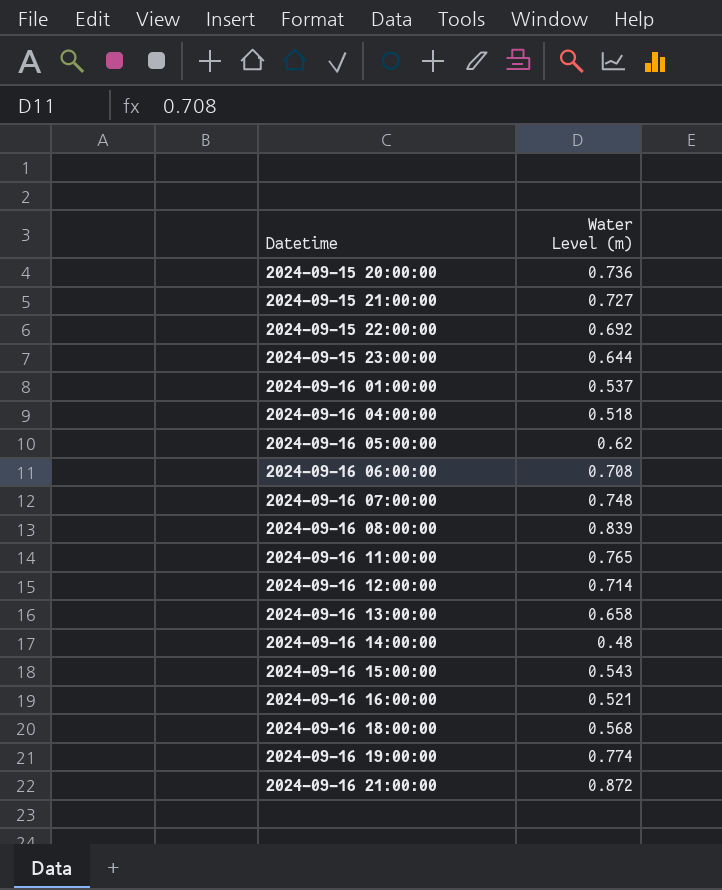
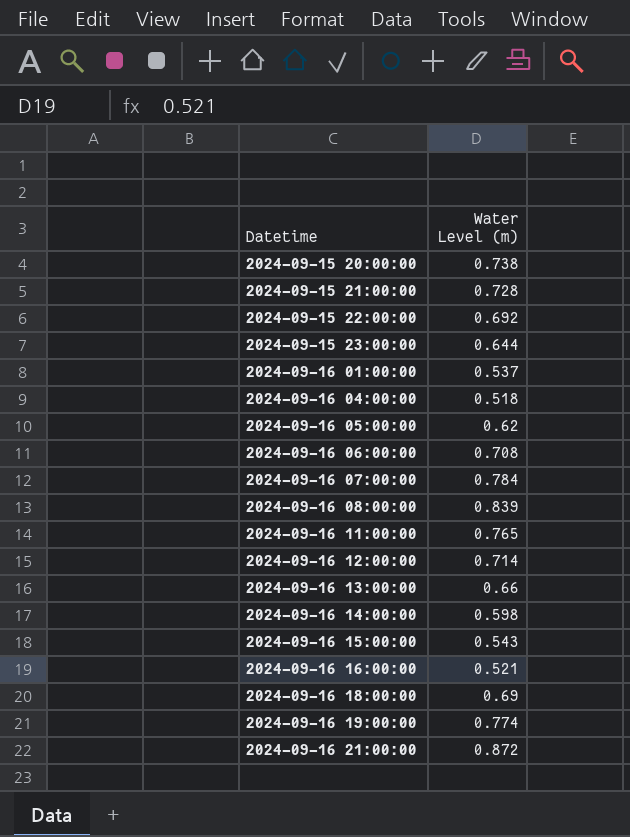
2024-09-15 20:00:00 | Water Level (m): 0.736 -> 0.738
2024-09-15 21:00:00 | Water Level (m): 0.727 -> 0.728
2024-09-16 07:00:00 | Water Level (m): 0.748 -> 0.784
2024-09-16 13:00:00 | Water Level (m): 0.658 -> 0.66
2024-09-16 14:00:00 | Water Level (m): 0.48 -> 0.598
2024-09-16 18:00:00 | Water Level (m): 0.568 -> 0.69

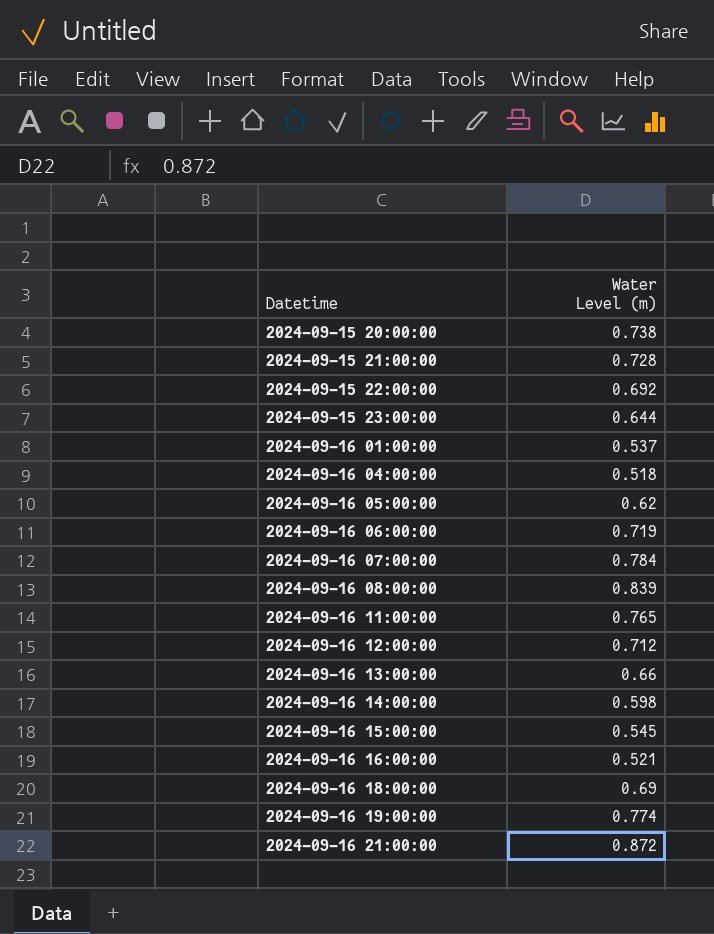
2024-09-16 06:00:00 | Water Level (m): 0.708 -> 0.719
2024-09-16 12:00:00 | Water Level (m): 0.714 -> 0.712
2024-09-16 15:00:00 | Water Level (m): 0.543 -> 0.545

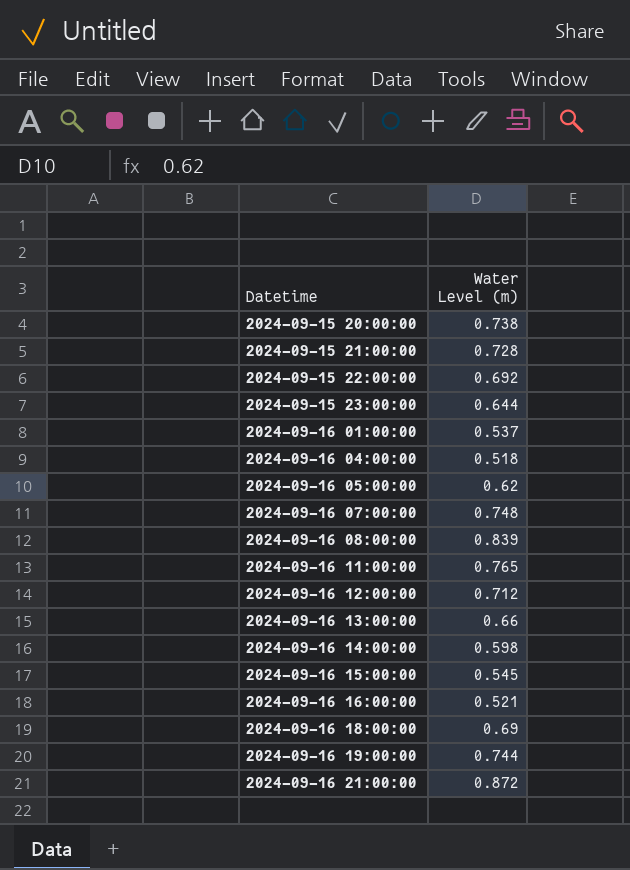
row 2024-09-16 06:00:00: 0.719 -> none
2024-09-16 07:00:00 | Water Level (m): 0.784 -> 0.748
2024-09-16 19:00:00 | Water Level (m): 0.774 -> 0.744

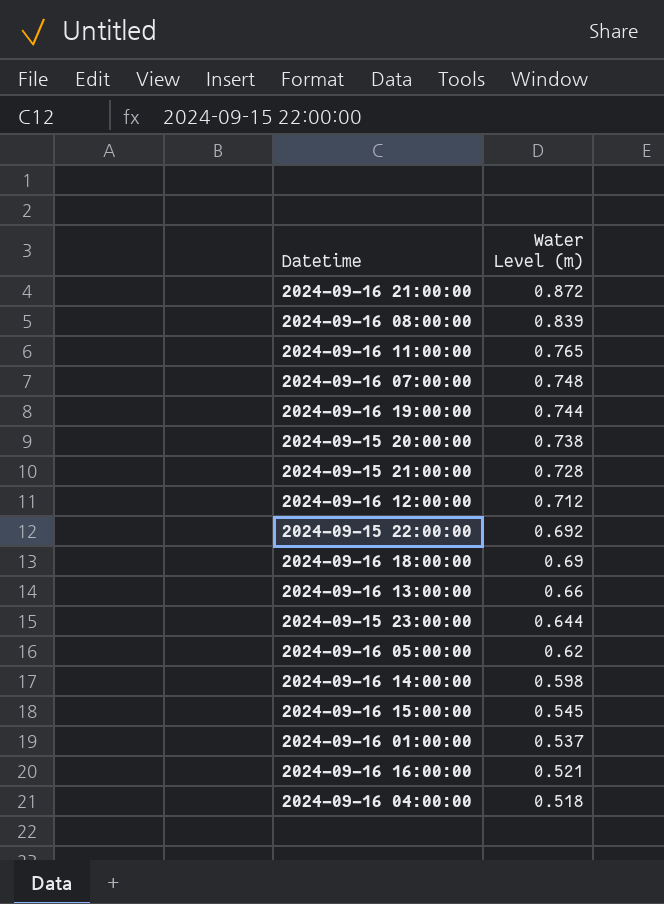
row order: Datetime ascending -> Water Level (m) descending

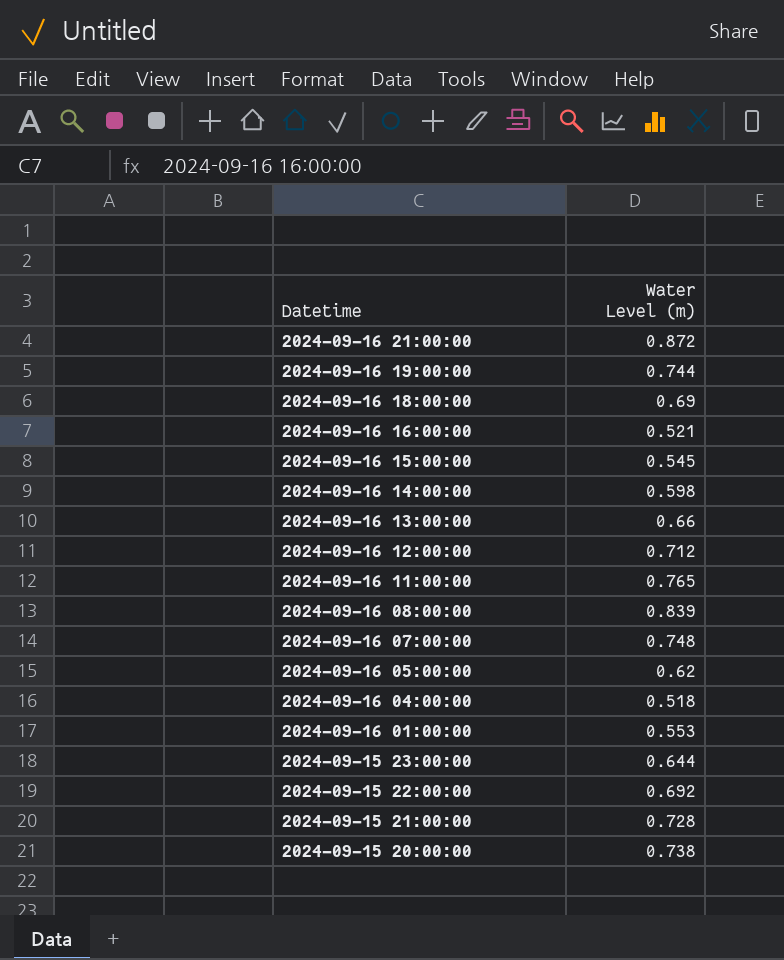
row order: Water Level (m) descending -> Datetime descending
2024-09-16 01:00:00 | Water Level (m): 0.537 -> 0.553

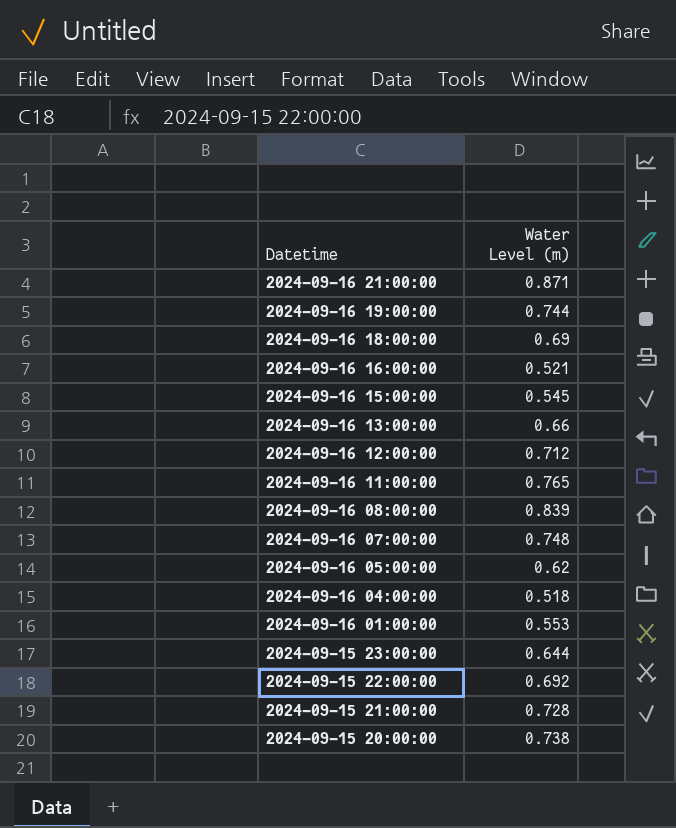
row 2024-09-16 14:00:00: 0.598 -> none
2024-09-16 21:00:00 | Water Level (m): 0.872 -> 0.871

